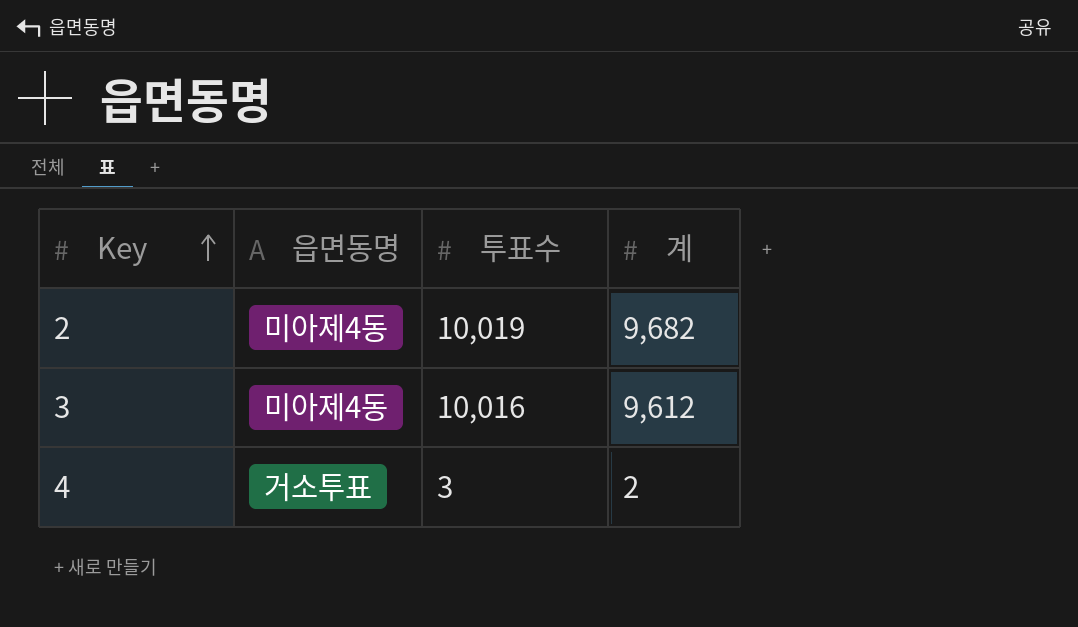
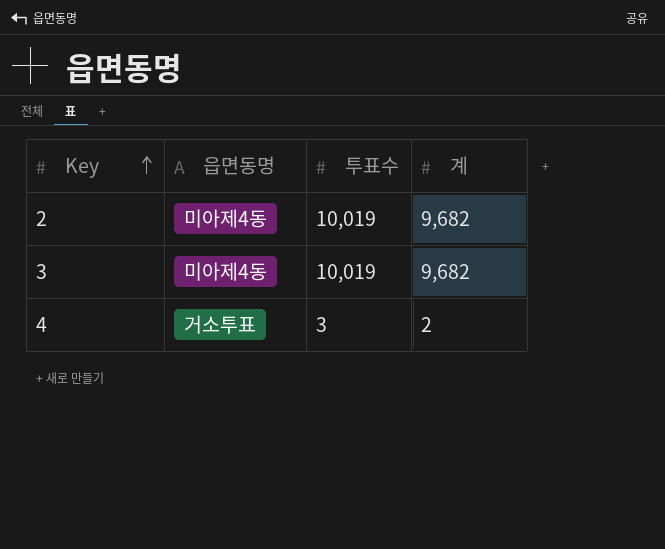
3 | 투표수: 10,016 -> 10,019
3 | 계: 9,612 -> 9,682

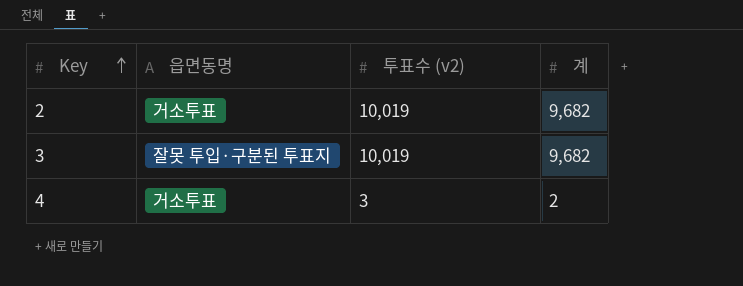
column name: 투표수 -> 투표수 (v2)
2 | 읍면동명: 미아제4동 -> 거소투표
3 | 읍면동명: 미아제4동 -> 잘못 투입·구분된 투표지

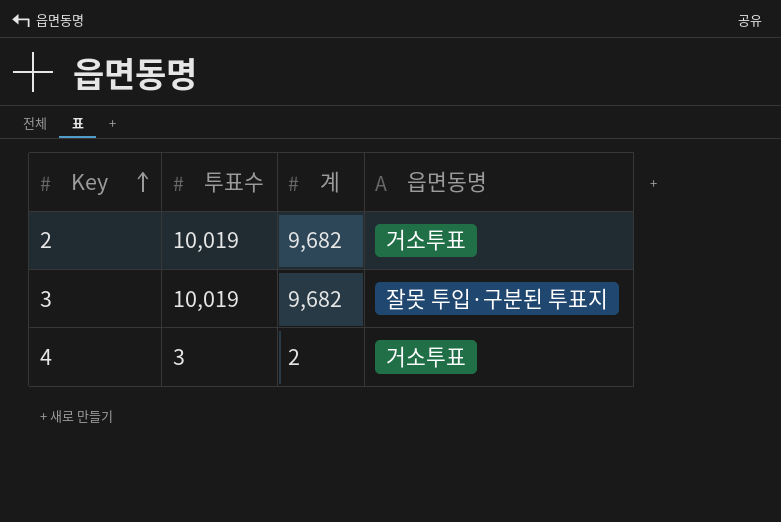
column name: 투표수 (v2) -> 투표수
column 읍면동명 | position: 2 -> 4

